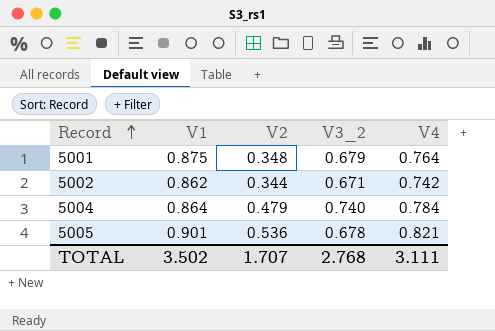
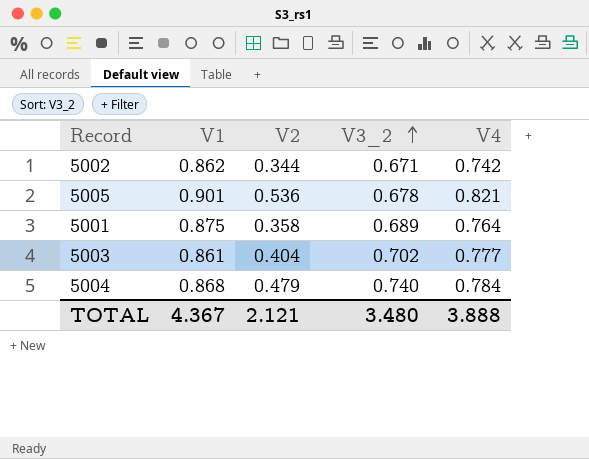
row order: Record ascending -> V3_2 ascending
5001 | V2: 0.348 -> 0.358
5001 | V3_2: 0.679 -> 0.689
row 5003: none -> 0.861 | 0.404 | 0.702 | 0.777
5004 | V1: 0.864 -> 0.868
TOTAL | V1: 3.502 -> 4.367
TOTAL | V2: 1.707 -> 2.121
TOTAL | V3_2: 2.768 -> 3.480
TOTAL | V4: 3.111 -> 3.888

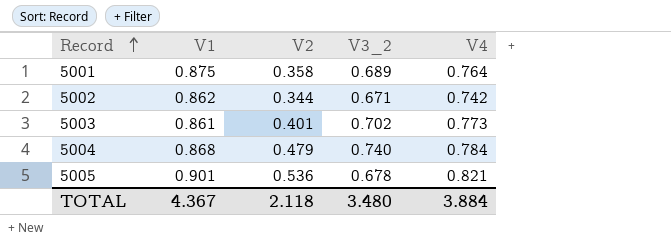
row order: V3_2 ascending -> Record ascending
5003 | V2: 0.404 -> 0.401
5003 | V4: 0.777 -> 0.773
TOTAL | V2: 2.121 -> 2.118
TOTAL | V4: 3.888 -> 3.884

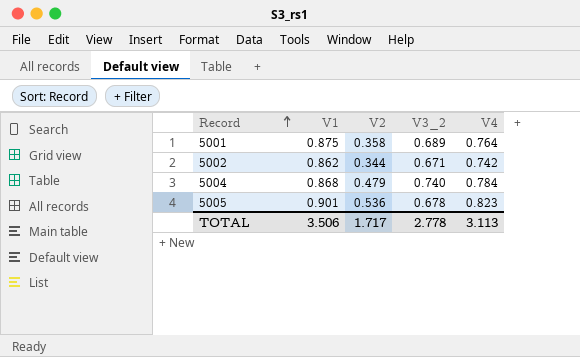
row 5003: 0.861 | 0.401 | 0.702 | 0.773 -> none
5005 | V4: 0.821 -> 0.823
TOTAL | V1: 4.367 -> 3.506
TOTAL | V2: 2.118 -> 1.717
TOTAL | V3_2: 3.480 -> 2.778
TOTAL | V4: 3.884 -> 3.113

